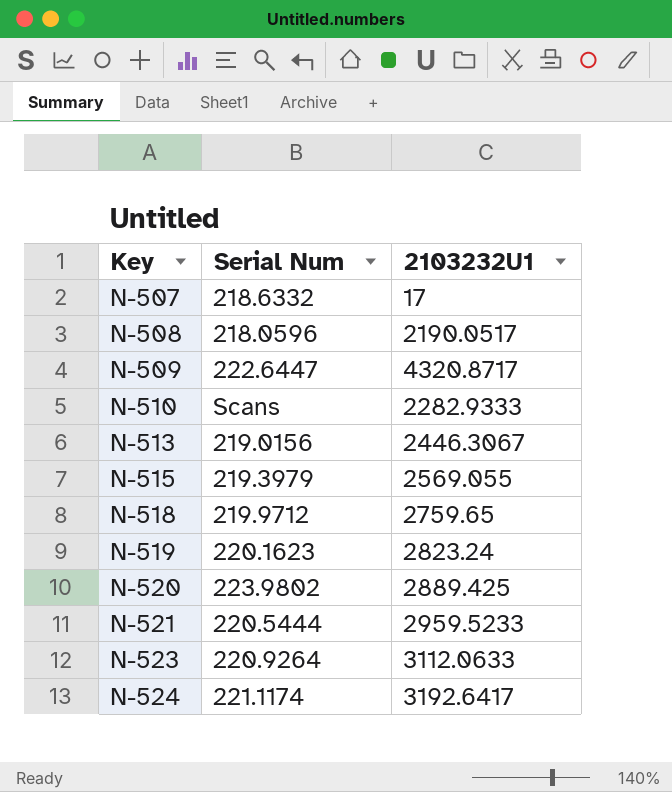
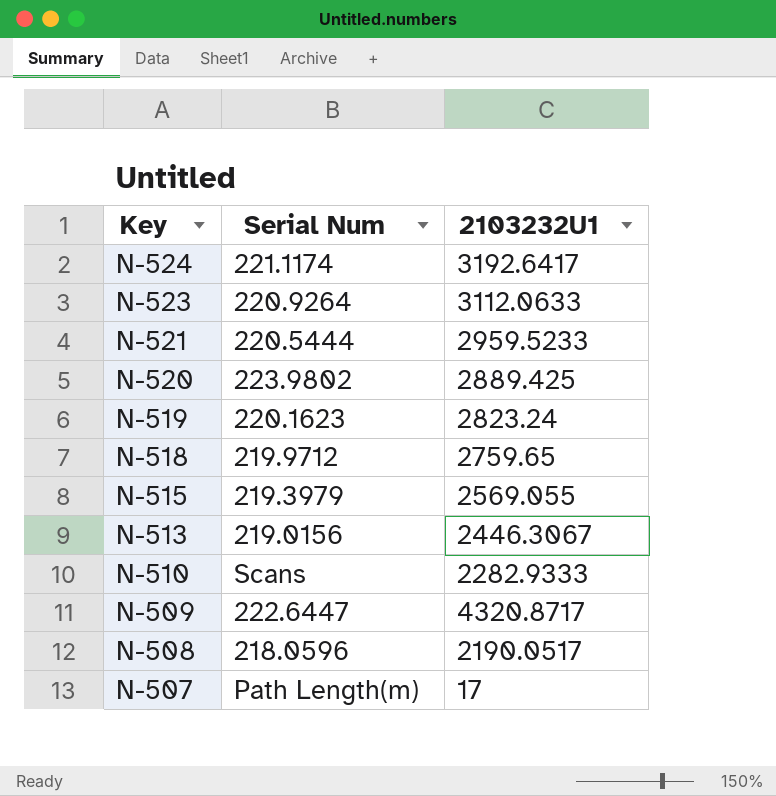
row order: Key ascending -> Key descending
N-507 | Serial Num: 218.6332 -> Path Length(m)

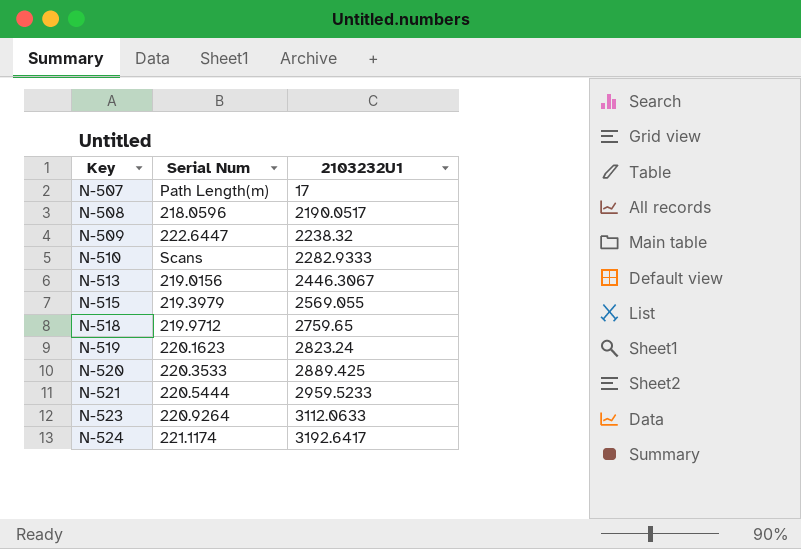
row order: Key descending -> Key ascending
N-509 | 2103232U1: 4320.8717 -> 2238.32
N-520 | Serial Num: 223.9802 -> 220.3533

